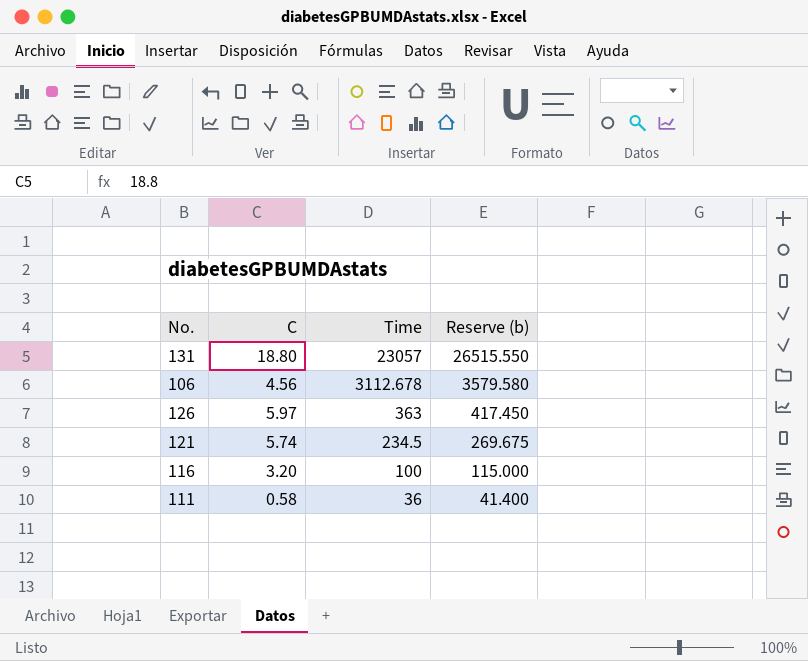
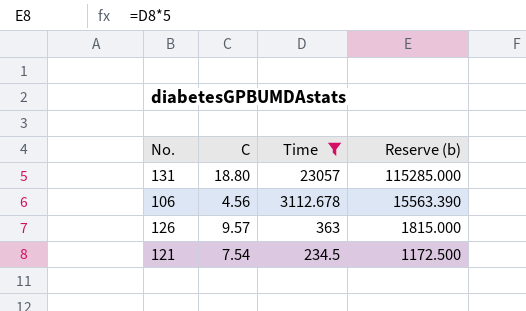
filter: none -> Time >= 234.5
column Reserve (b) | formula: [Time] * 1.15 -> [Time] * 5
126 | C: 5.97 -> 9.57
121 | C: 5.74 -> 7.54

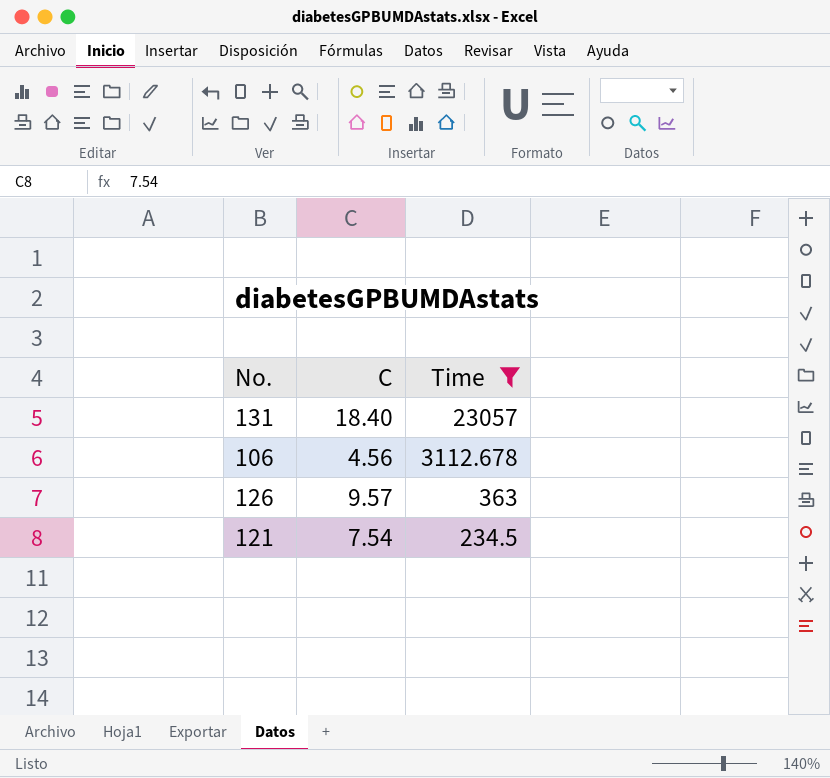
column Reserve (b) | formula: [Time] * 5 -> none
131 | C: 18.80 -> 18.40

